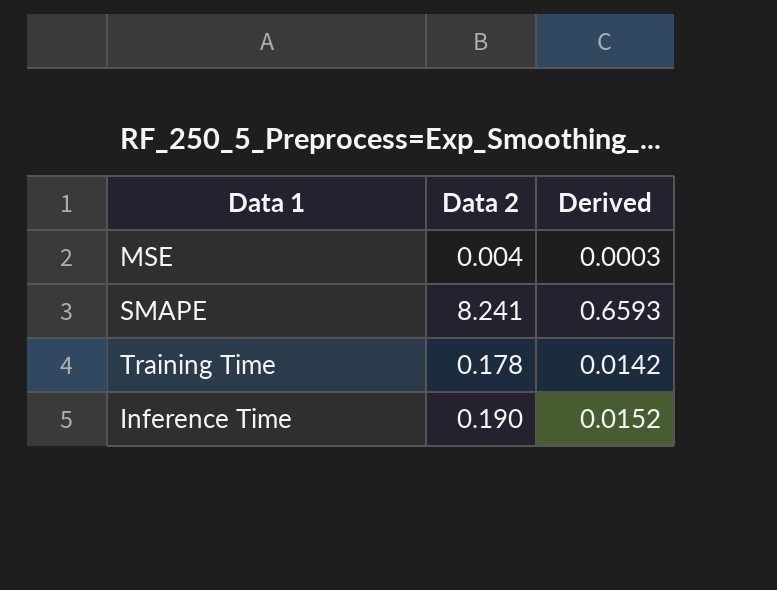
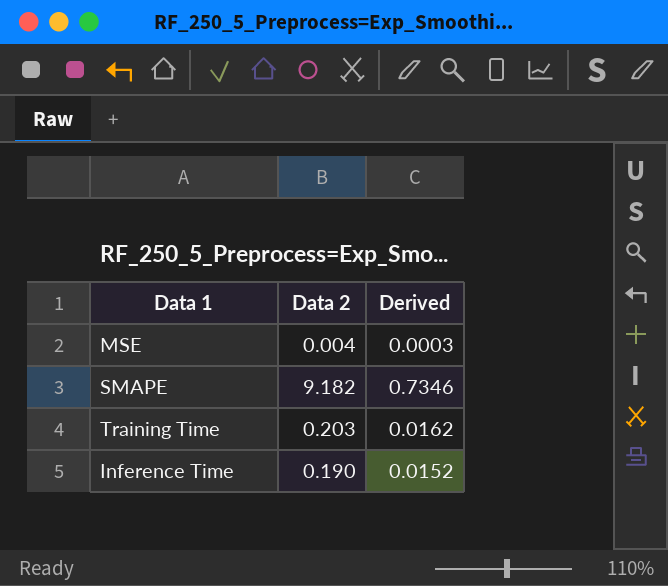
SMAPE | Data 2: 8.241 -> 9.182
SMAPE | Derived: 0.6593 -> 0.7346
Training Time | Data 2: 0.178 -> 0.203
Training Time | Derived: 0.0142 -> 0.0162

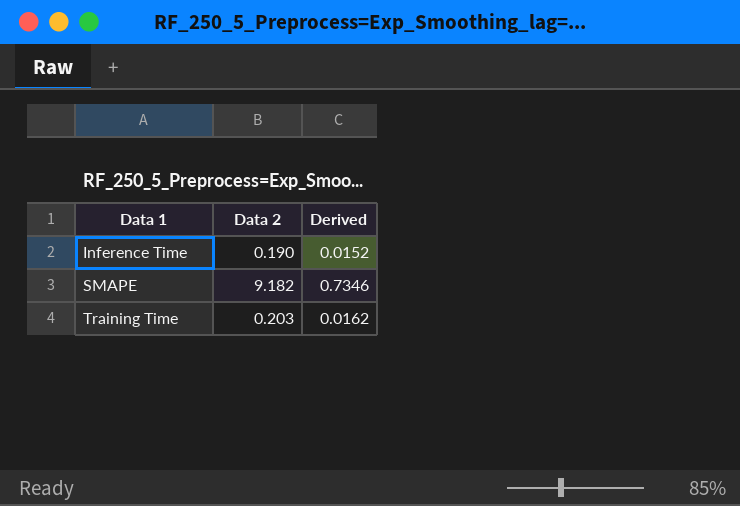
row order: none -> Data 1 ascending
row MSE: 0.004 | 0.0003 -> none

